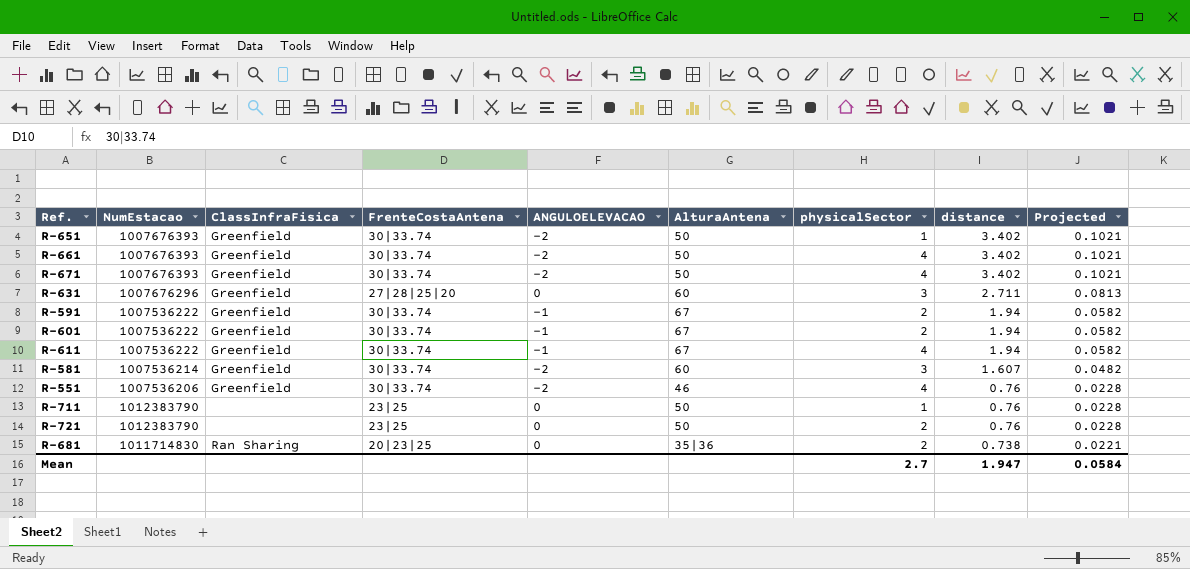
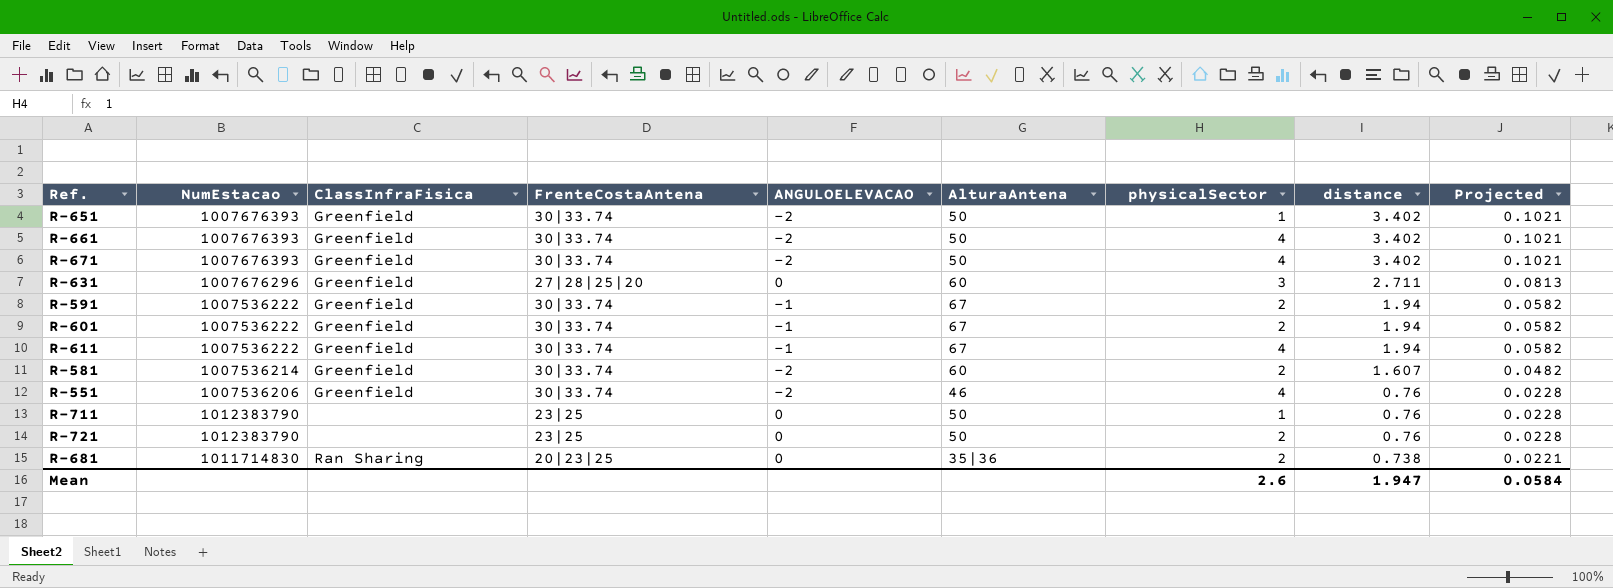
R-581 | physicalSector: 3 -> 2
Mean | physicalSector: 2.7 -> 2.6

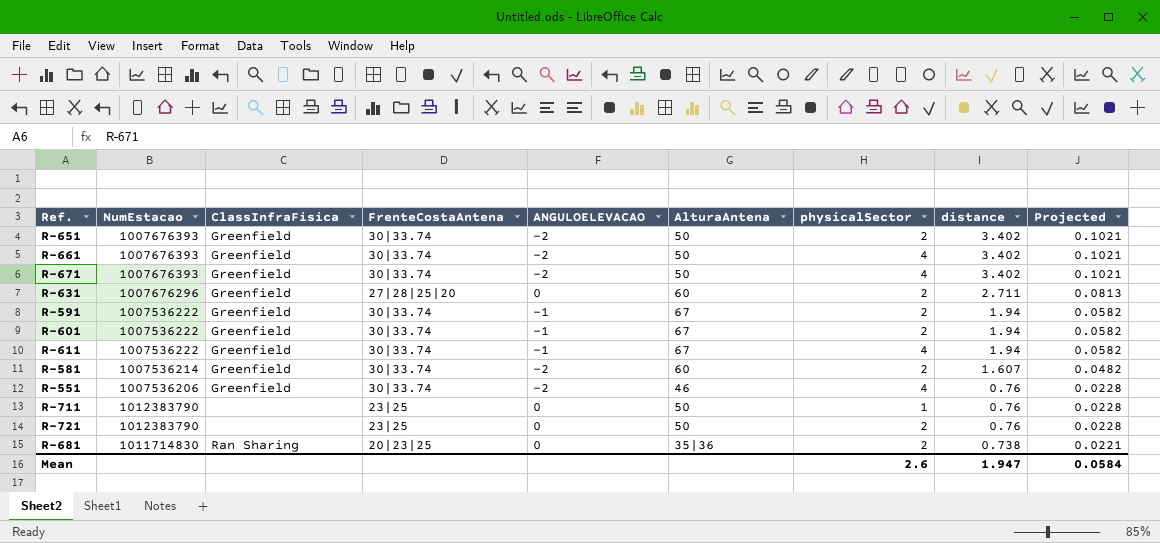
R-651 | physicalSector: 1 -> 2
R-631 | physicalSector: 3 -> 2

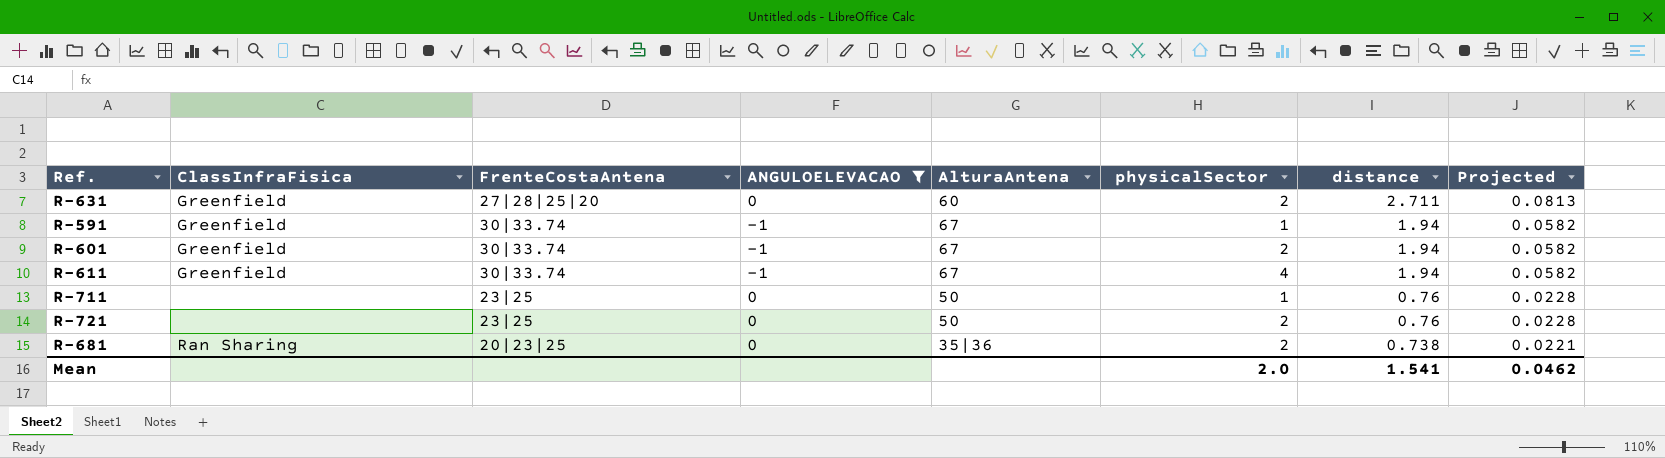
filter: none -> ANGULOELEVACAO != -2
column NumEstacao | position: 2 -> none
R-591 | physicalSector: 2 -> 1
Mean | physicalSector: 2.6 -> 2.0
Mean | distance: 1.947 -> 1.541
Mean | Projected: 0.0584 -> 0.0462

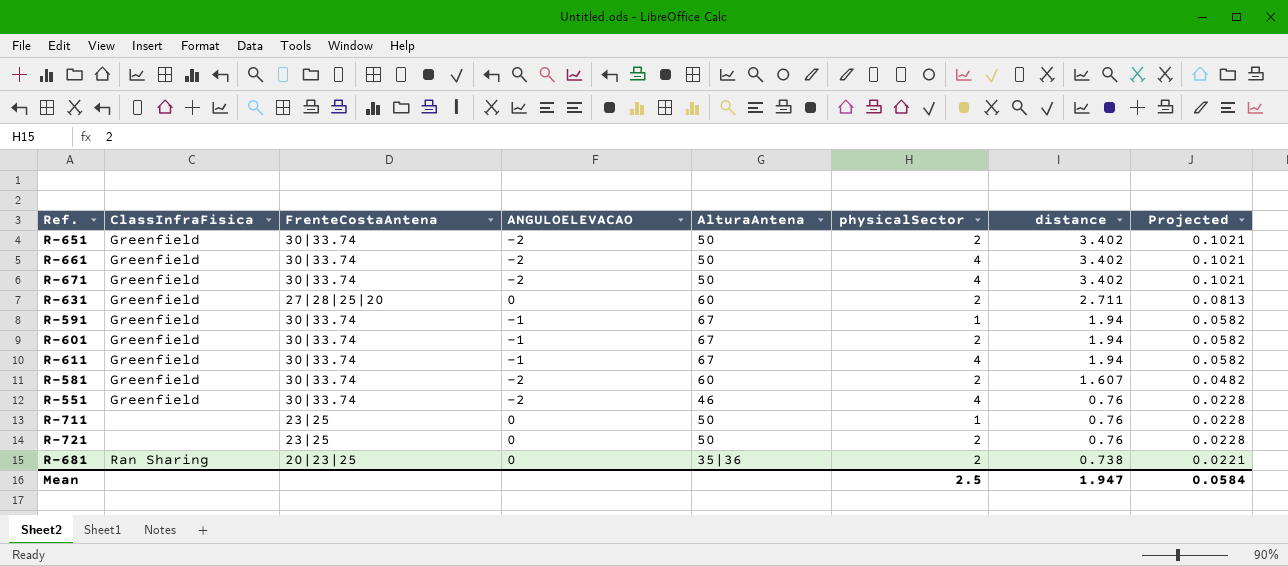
filter: ANGULOELEVACAO != -2 -> none
Mean | physicalSector: 2.0 -> 2.5
Mean | distance: 1.541 -> 1.947
Mean | Projected: 0.0462 -> 0.0584

